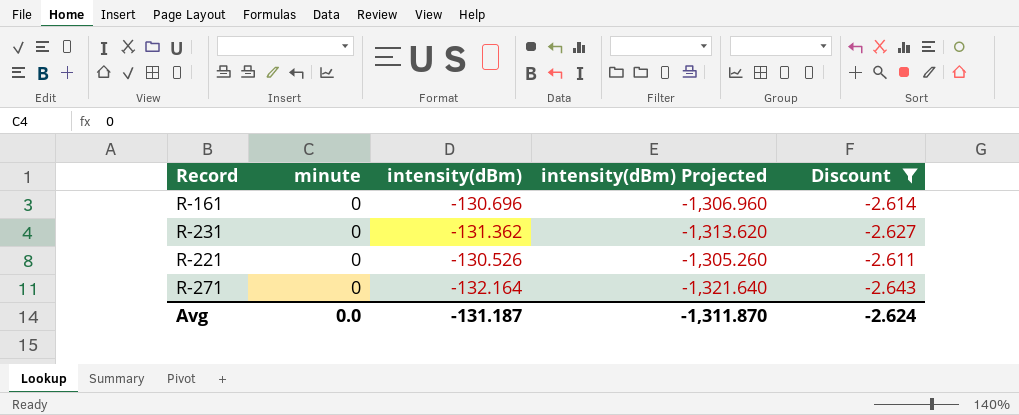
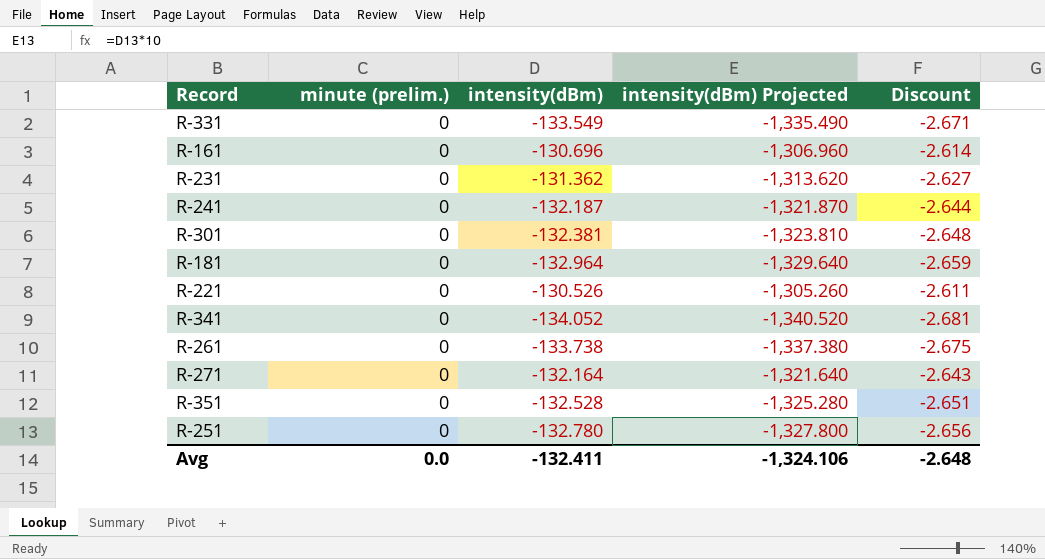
filter: Discount >= -2.643 -> none
column name: minute -> minute (prelim.)
Avg | intensity(dBm): -131.187 -> -132.411
Avg | intensity(dBm) Projected: -1,311.870 -> -1,324.106
Avg | Discount: -2.624 -> -2.648

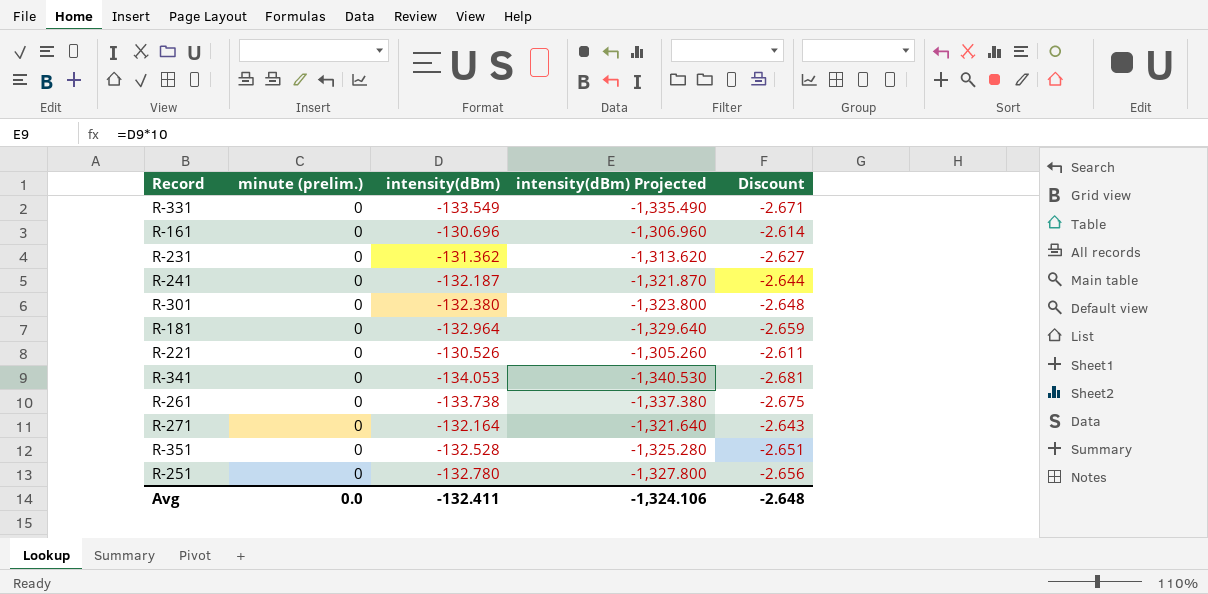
R-301 | intensity(dBm): -132.381 -> -132.380
R-301 | intensity(dBm) Projected: -1,323.810 -> -1,323.800
R-341 | intensity(dBm): -134.052 -> -134.053
R-341 | intensity(dBm) Projected: -1,340.520 -> -1,340.530

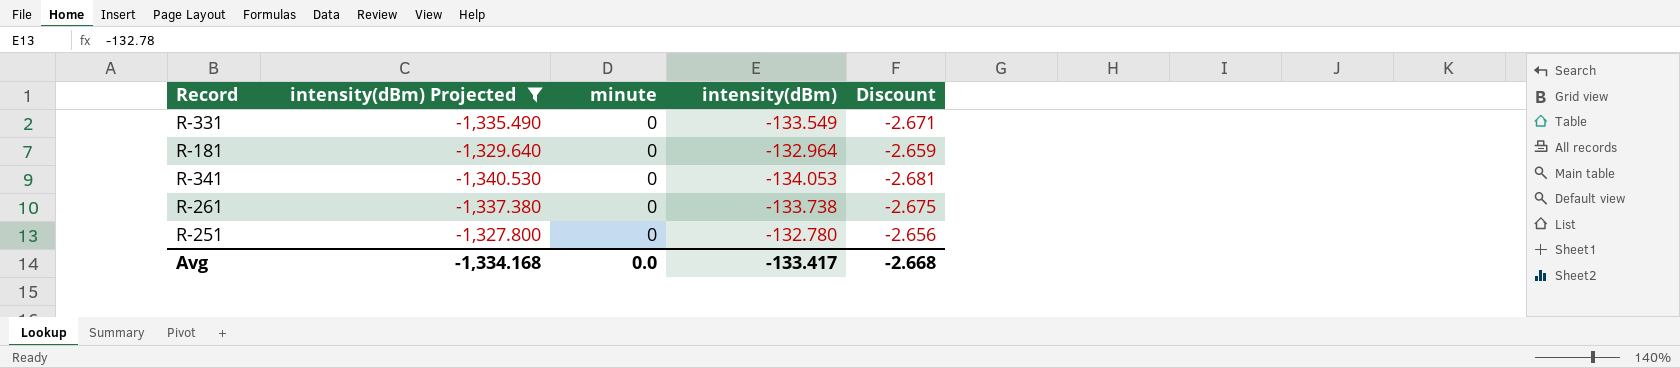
filter: none -> intensity(dBm) Projected <= -1,327.800
column intensity(dBm) Projected | position: 4 -> 2
column name: minute (prelim.) -> minute
Avg | intensity(dBm) Projected: -1,324.106 -> -1,334.168
Avg | intensity(dBm): -132.411 -> -133.417
Avg | Discount: -2.648 -> -2.668

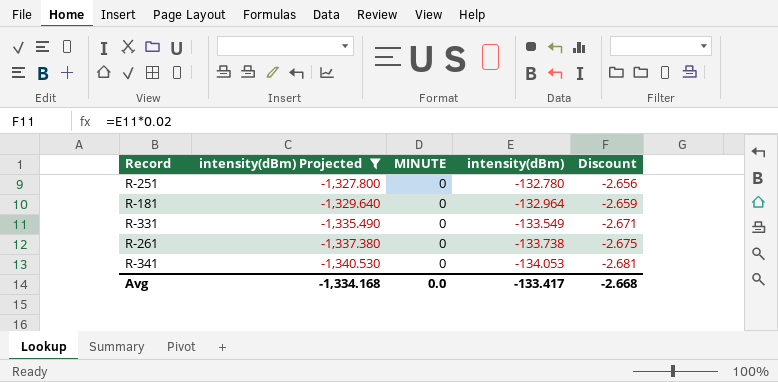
row order: none -> intensity(dBm) Projected descending
column name: minute -> MINUTE

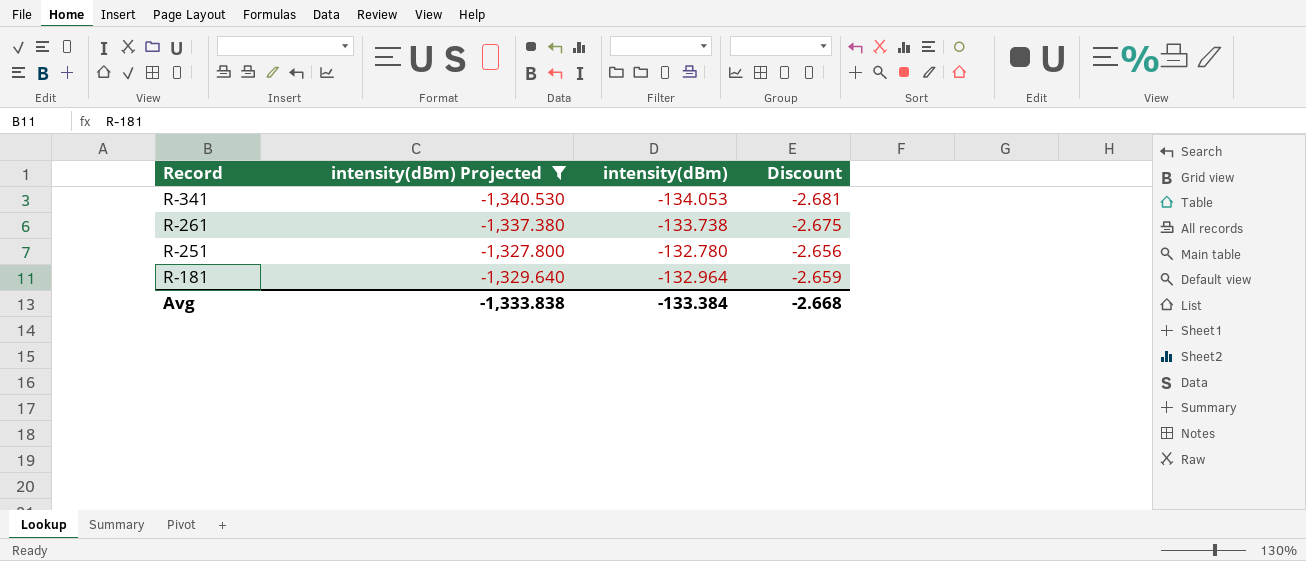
row order: intensity(dBm) Projected descending -> Record descending
column MINUTE | position: 3 -> none
row R-331: -1,335.490 | 0 | -133.549 | -2.671 -> none
Avg | intensity(dBm) Projected: -1,334.168 -> -1,333.838
Avg | intensity(dBm): -133.417 -> -133.384

